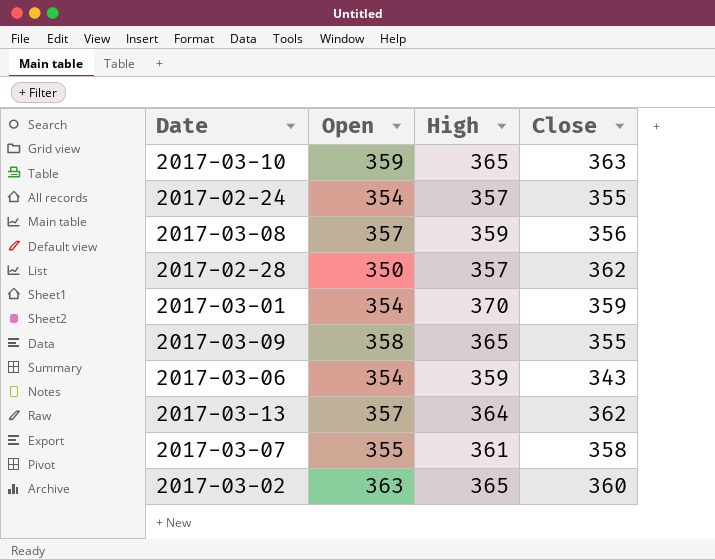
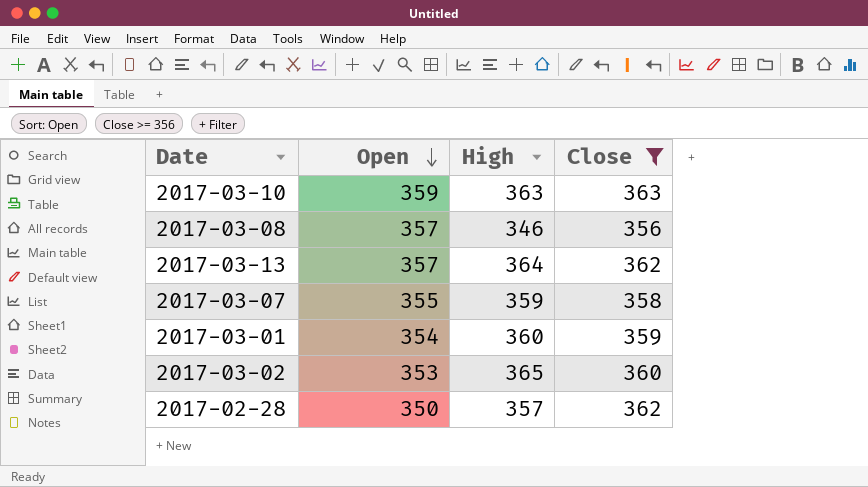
filter: none -> Close >= 356
row order: none -> Open descending
2017-03-10 | High: 365 -> 363
2017-03-08 | High: 359 -> 346
2017-03-07 | High: 361 -> 359
2017-03-01 | High: 370 -> 360
2017-03-02 | Open: 363 -> 353

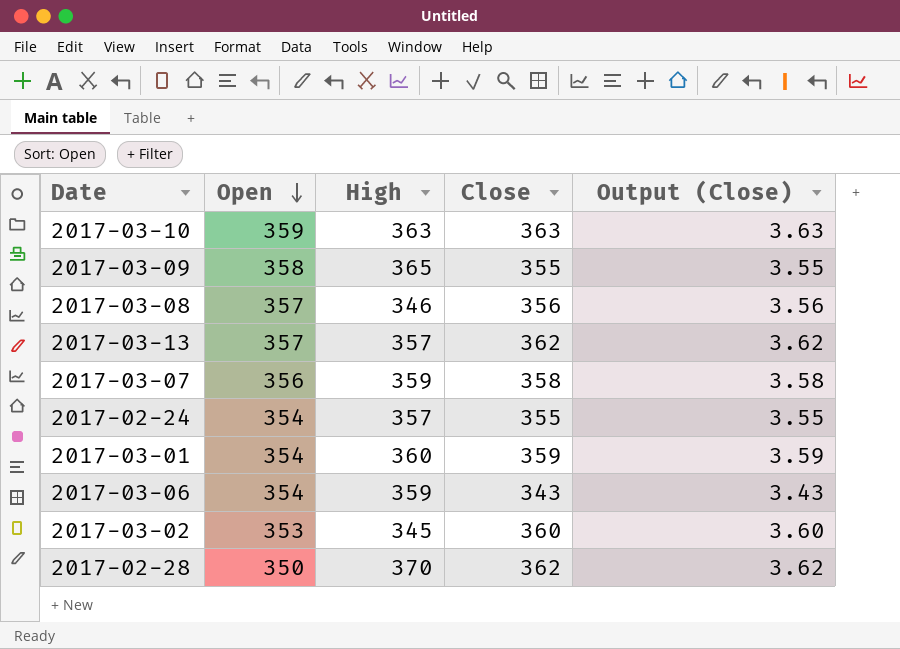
filter: Close >= 356 -> none
column Output (Close) | formula: none -> [Close] * 0.01
2017-03-13 | High: 364 -> 357
2017-03-07 | Open: 355 -> 356
2017-03-02 | High: 365 -> 345
2017-02-28 | High: 357 -> 370

